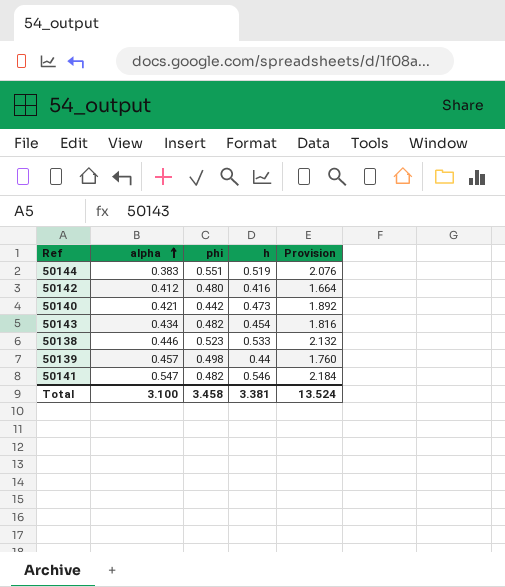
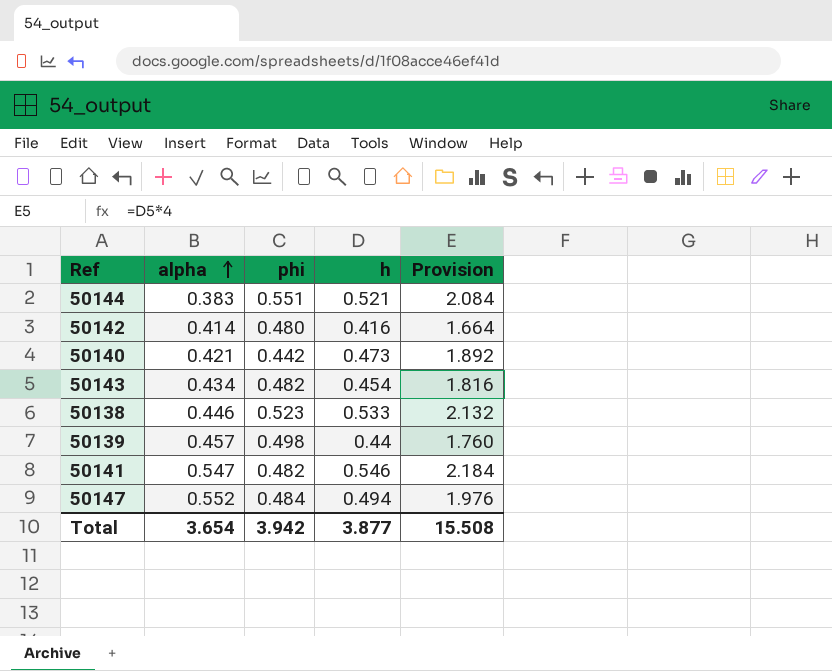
50144 | h: 0.519 -> 0.521
50144 | Provision: 2.076 -> 2.084
50142 | alpha: 0.412 -> 0.414
row 50147: none -> 0.552 | 0.484 | 0.494 | 1.976
Total | alpha: 3.100 -> 3.654
Total | phi: 3.458 -> 3.942
Total | h: 3.381 -> 3.877
Total | Provision: 13.524 -> 15.508

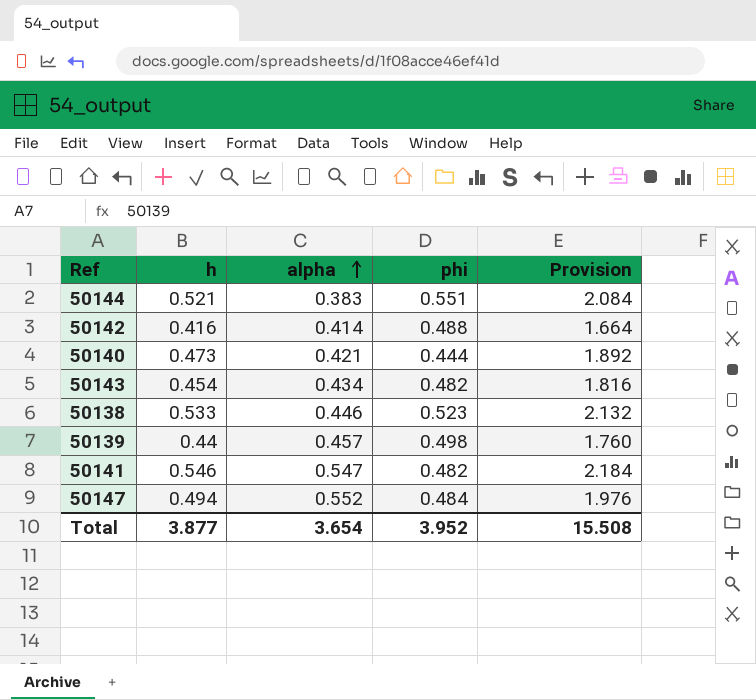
column h | position: 4 -> 2
50142 | phi: 0.480 -> 0.488
50140 | phi: 0.442 -> 0.444
Total | phi: 3.942 -> 3.952

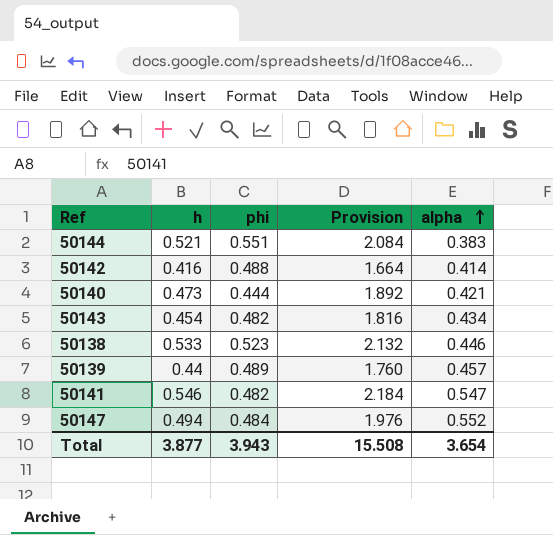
column alpha | position: 3 -> 5
50139 | phi: 0.498 -> 0.489
Total | phi: 3.952 -> 3.943

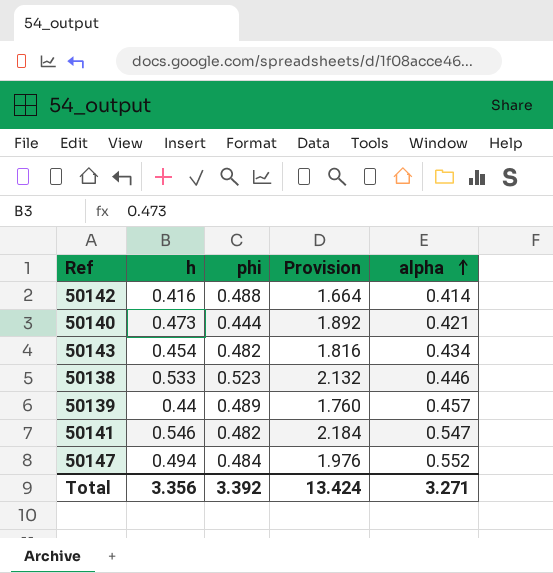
row 50144: 0.521 | 0.551 | 2.084 | 0.383 -> none
Total | h: 3.877 -> 3.356
Total | phi: 3.943 -> 3.392
Total | Provision: 15.508 -> 13.424
Total | alpha: 3.654 -> 3.271

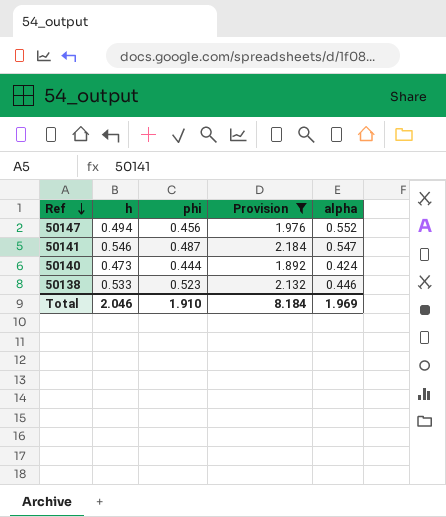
filter: none -> Provision >= 1.892
row order: alpha ascending -> Ref descending
50147 | phi: 0.484 -> 0.456
50141 | phi: 0.482 -> 0.487
50140 | alpha: 0.421 -> 0.424
Total | h: 3.356 -> 2.046
Total | phi: 3.392 -> 1.910
Total | Provision: 13.424 -> 8.184
Total | alpha: 3.271 -> 1.969

